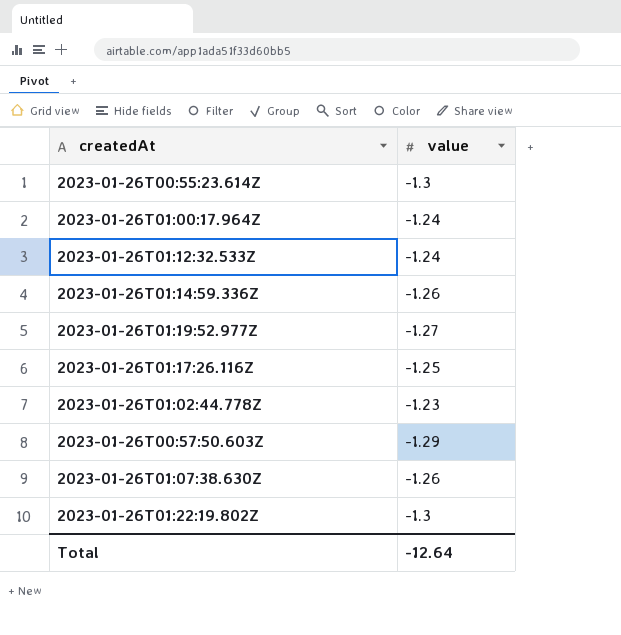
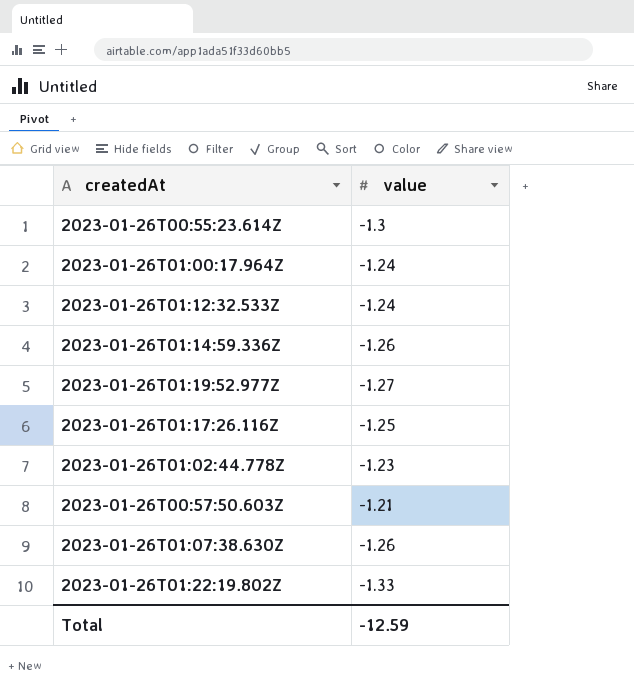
2023-01-26T00:57:50.603Z | value: -1.29 -> -1.21
2023-01-26T01:22:19.802Z | value: -1.3 -> -1.33
Total | value: -12.64 -> -12.59

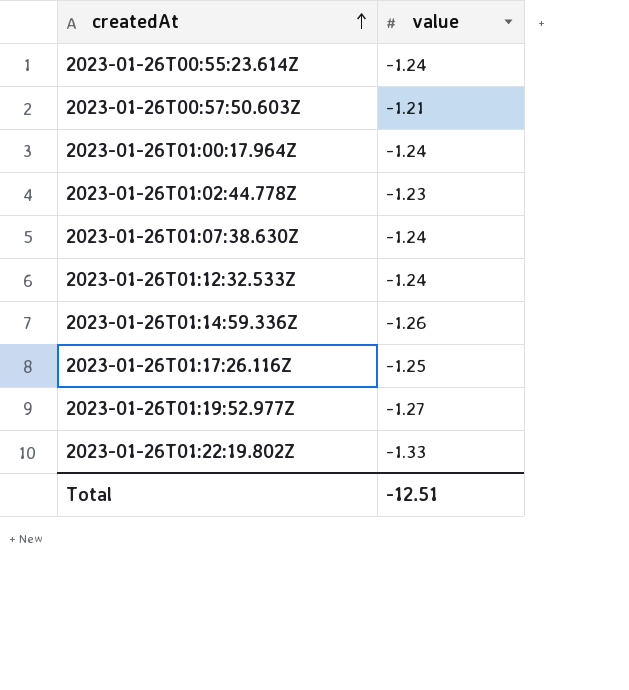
row order: none -> createdAt ascending
2023-01-26T00:55:23.614Z | value: -1.3 -> -1.24
2023-01-26T01:07:38.630Z | value: -1.26 -> -1.24
Total | value: -12.59 -> -12.51

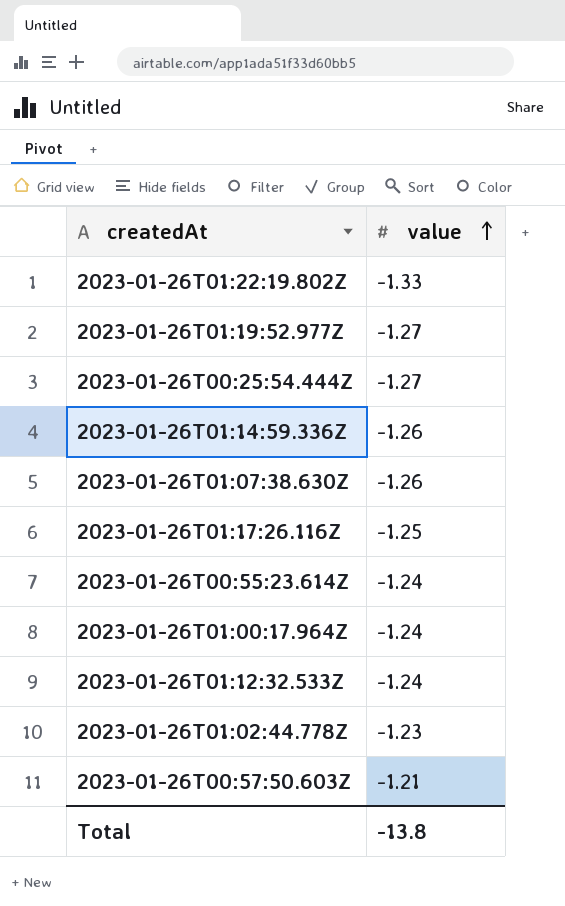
row order: createdAt ascending -> value ascending
row 2023-01-26T00:25:54.444Z: none -> -1.27
2023-01-26T01:07:38.630Z | value: -1.24 -> -1.26
Total | value: -12.51 -> -13.8

